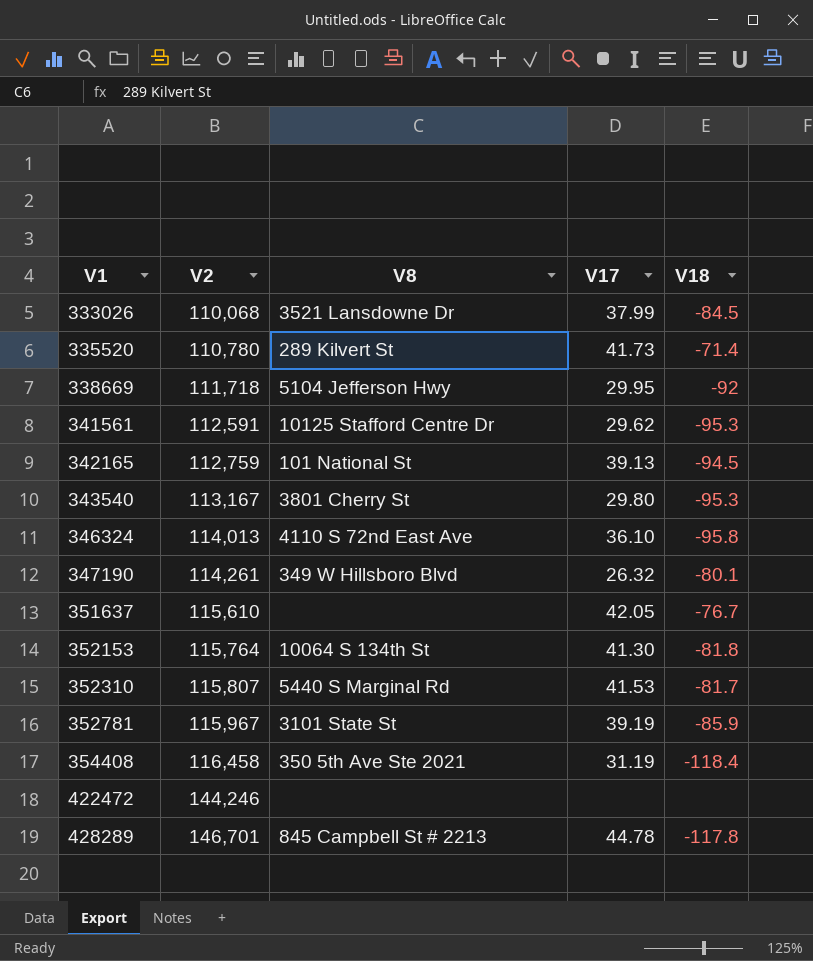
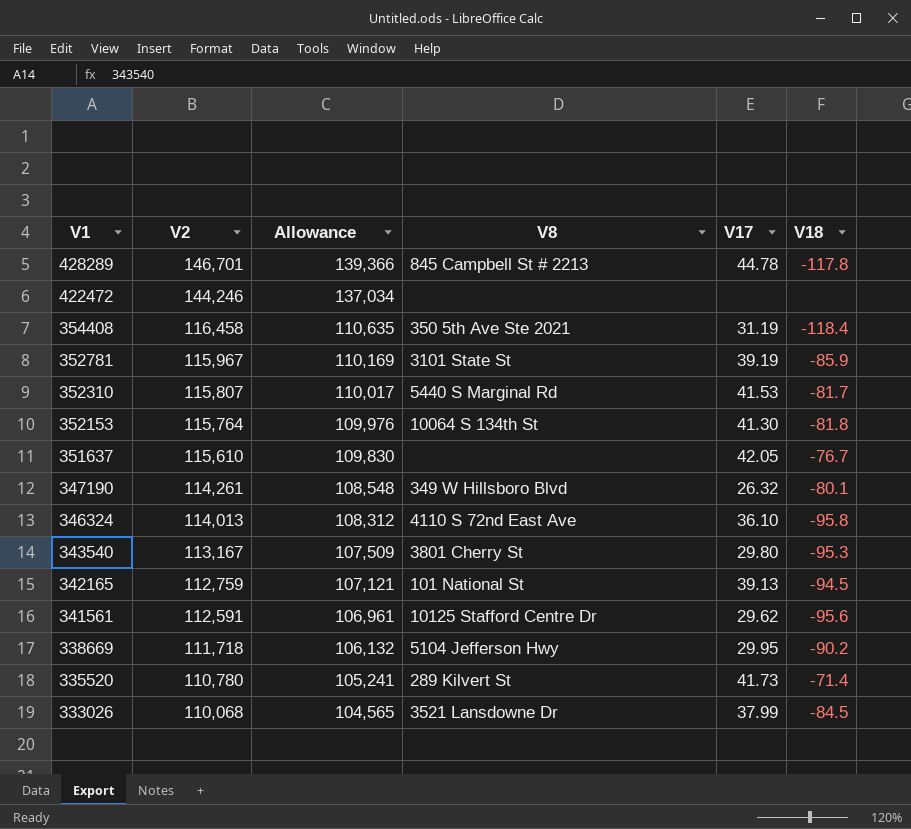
row order: V1 ascending -> V1 descending
column Allowance | formula: none -> [V2] * 0.95
341561 | V18: -95.3 -> -95.6
338669 | V18: -92 -> -90.2

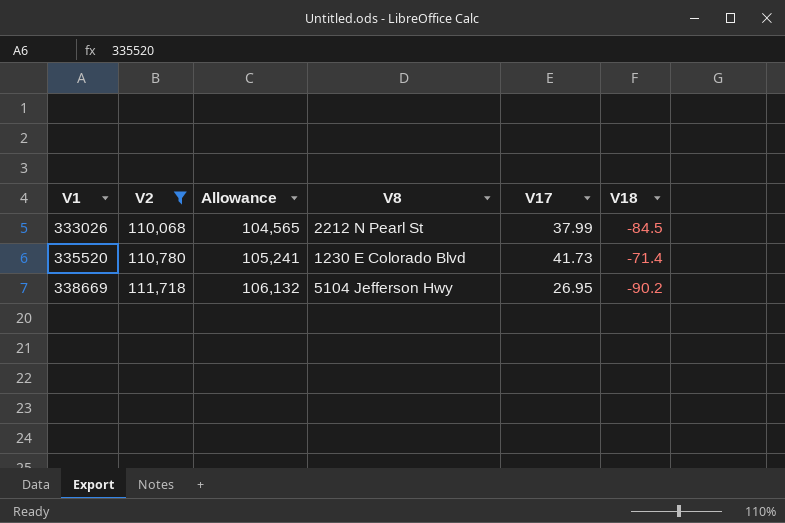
filter: none -> V2 <= 111,718
row order: V1 descending -> V1 ascending
333026 | V8: 3521 Lansdowne Dr -> 2212 N Pearl St
335520 | V8: 289 Kilvert St -> 1230 E Colorado Blvd
338669 | V17: 29.95 -> 26.95

